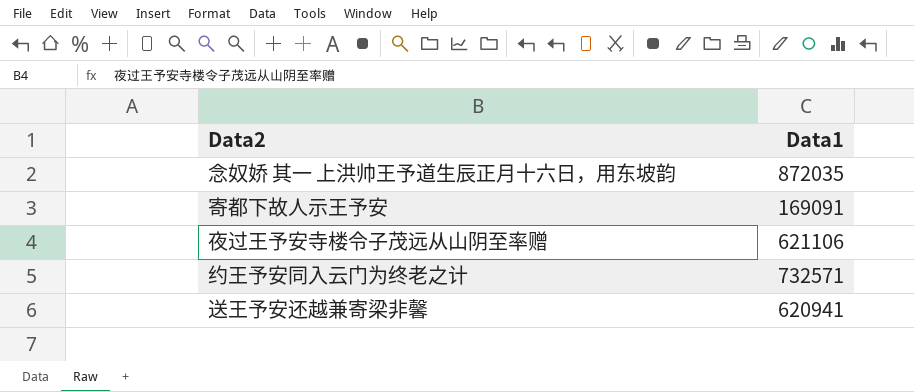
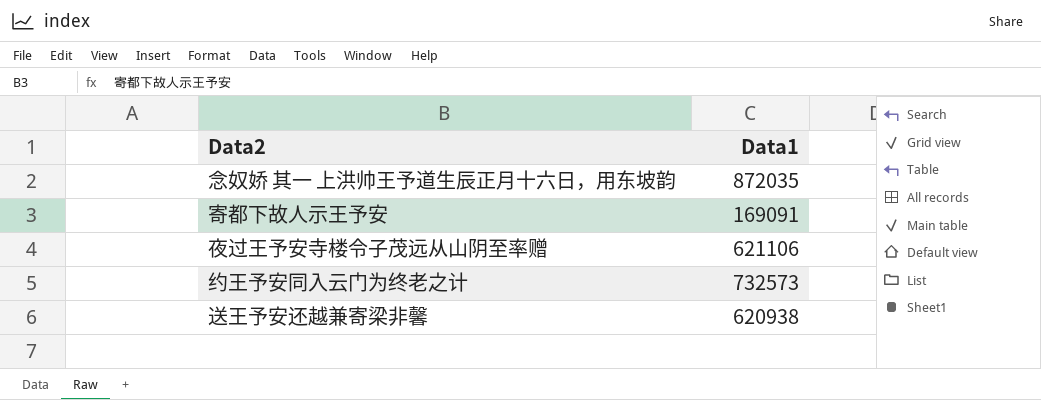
约王予安同入云门为终老之计 | Data1: 732571 -> 732573
送王予安还越兼寄梁非馨 | Data1: 620941 -> 620938

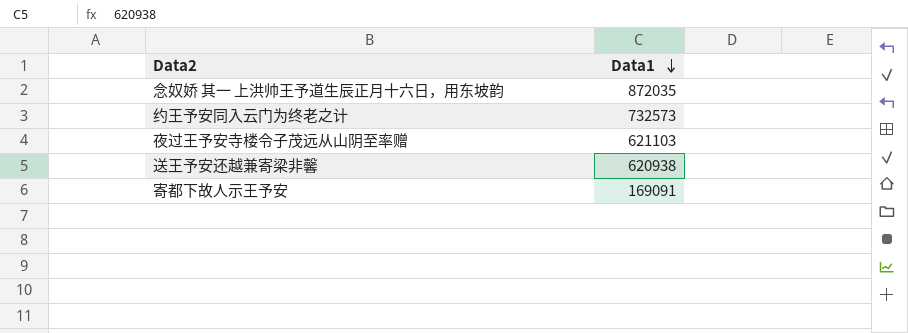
row order: none -> Data1 descending
夜过王予安寺楼令子茂远从山阴至率赠 | Data1: 621106 -> 621103

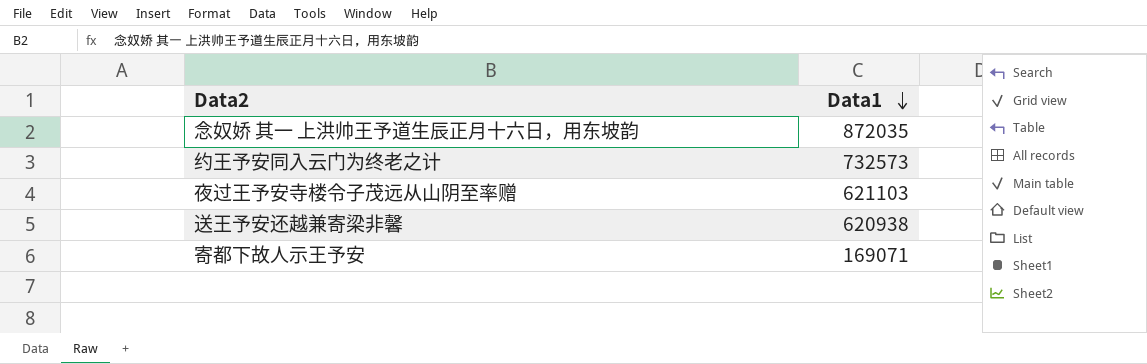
寄都下故人示王予安 | Data1: 169091 -> 169071

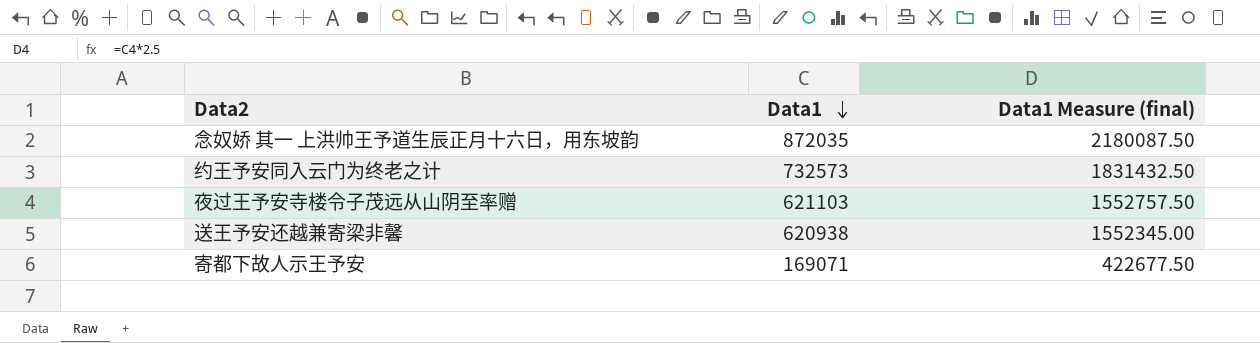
column Data1 Measure (final) | formula: none -> [Data1] * 2.5

